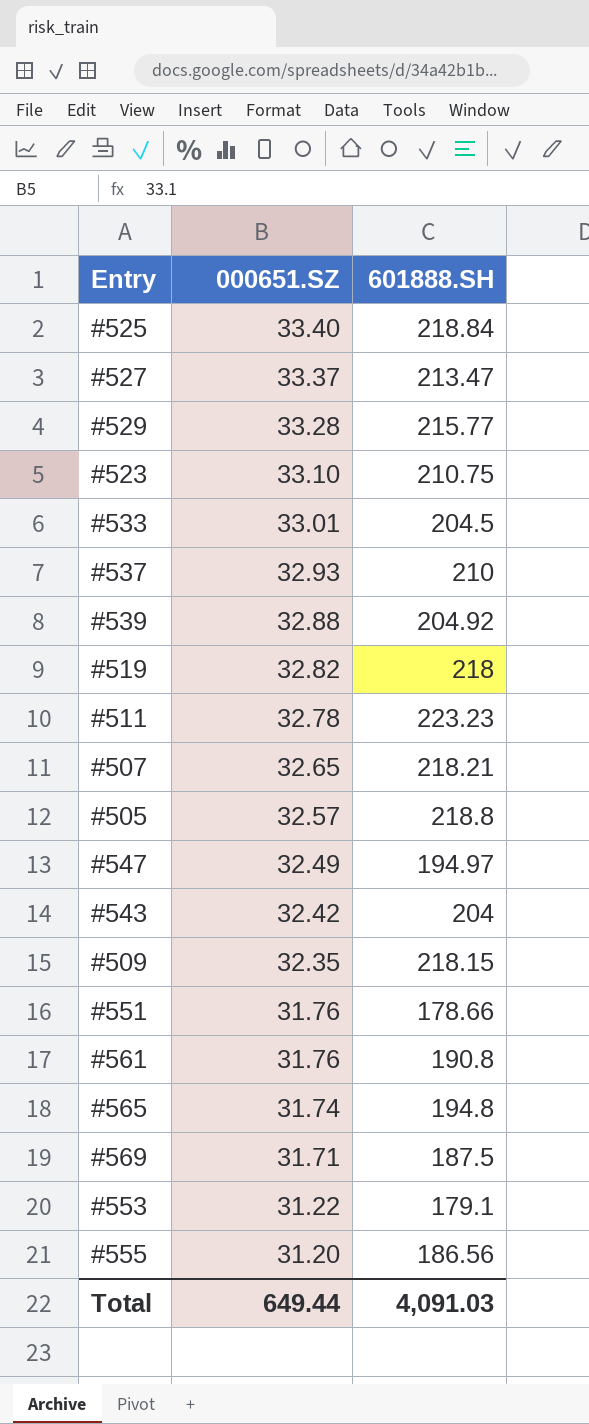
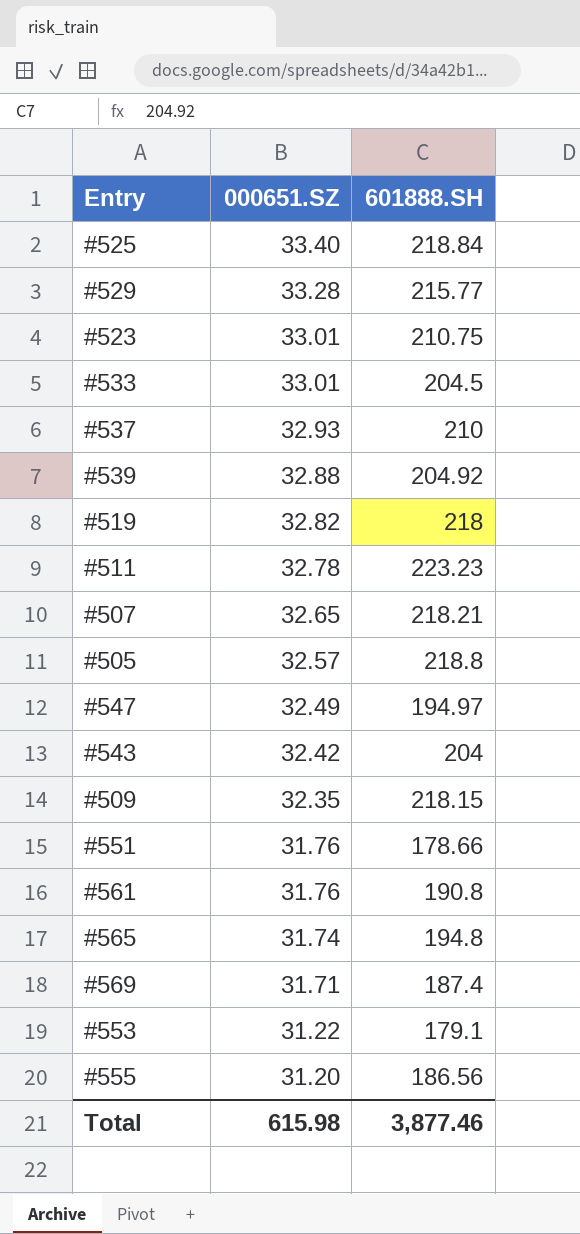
row #527: 33.37 | 213.47 -> none
#523 | 000651.SZ: 33.10 -> 33.01
#569 | 601888.SH: 187.5 -> 187.4
Total | 000651.SZ: 649.44 -> 615.98
Total | 601888.SH: 4,091.03 -> 3,877.46

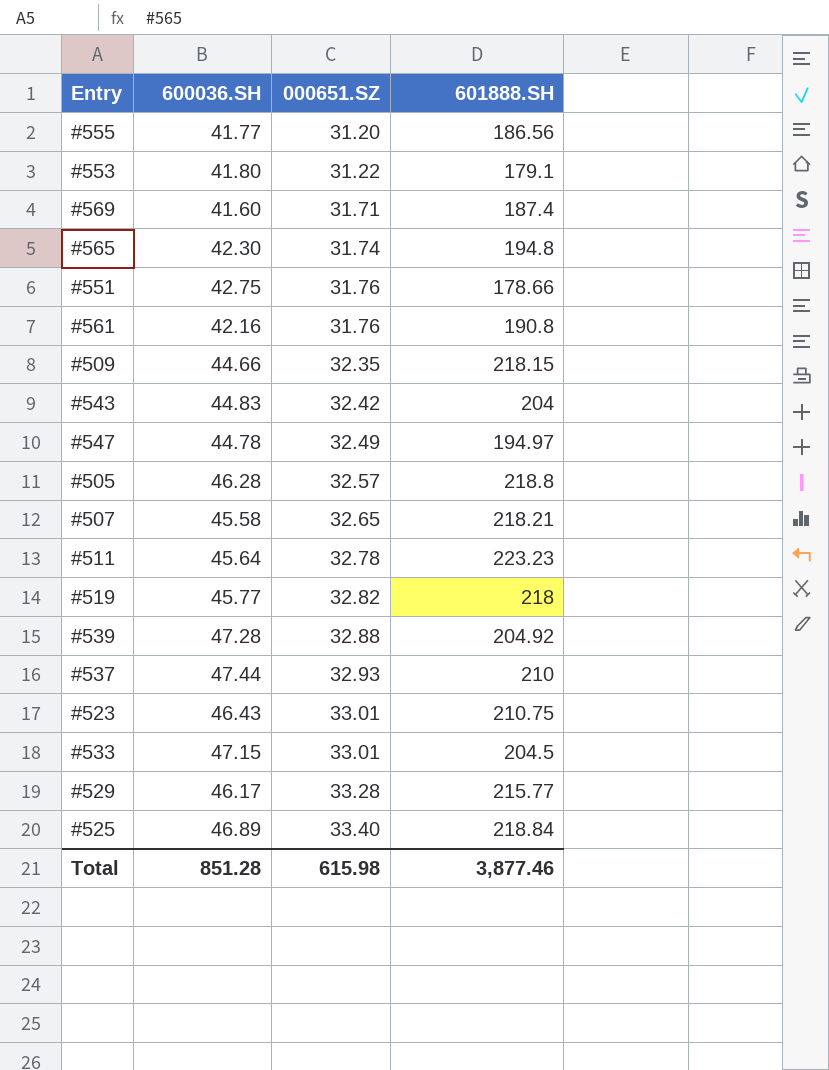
row order: 000651.SZ descending -> 000651.SZ ascending
column 600036.SH | position: none -> 2

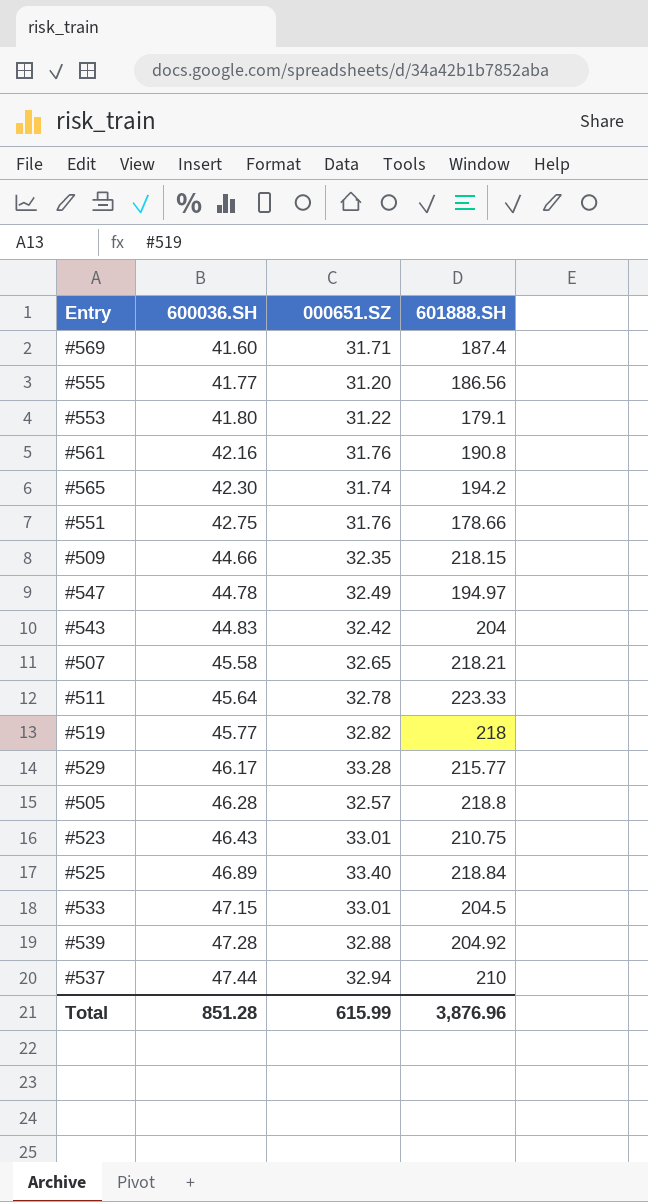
row order: 000651.SZ ascending -> 600036.SH ascending
#565 | 601888.SH: 194.8 -> 194.2
#511 | 601888.SH: 223.23 -> 223.33
#537 | 000651.SZ: 32.93 -> 32.94
Total | 000651.SZ: 615.98 -> 615.99
Total | 601888.SH: 3,877.46 -> 3,876.96

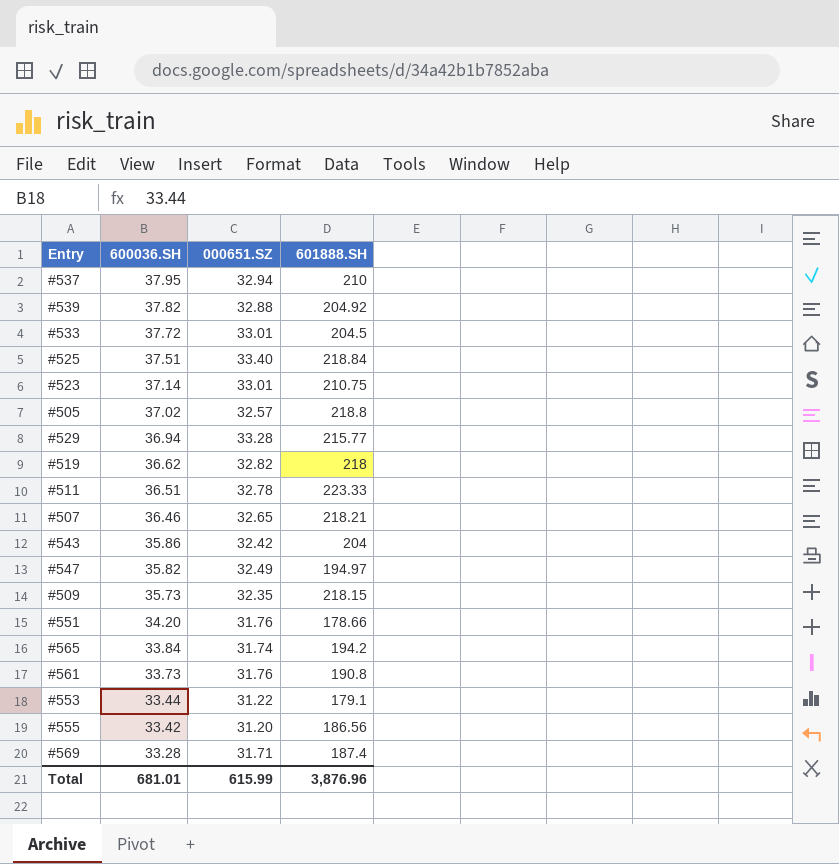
row order: 600036.SH ascending -> 600036.SH descending
#537 | 600036.SH: 47.44 -> 37.95
#539 | 600036.SH: 47.28 -> 37.82
#533 | 600036.SH: 47.15 -> 37.72
#525 | 600036.SH: 46.89 -> 37.51
#523 | 600036.SH: 46.43 -> 37.14
#505 | 600036.SH: 46.28 -> 37.02
#529 | 600036.SH: 46.17 -> 36.94
#519 | 600036.SH: 45.77 -> 36.62
#511 | 600036.SH: 45.64 -> 36.51
#507 | 600036.SH: 45.58 -> 36.46
#543 | 600036.SH: 44.83 -> 35.86
#547 | 600036.SH: 44.78 -> 35.82
#509 | 600036.SH: 44.66 -> 35.73
#551 | 600036.SH: 42.75 -> 34.20
#565 | 600036.SH: 42.30 -> 33.84
#561 | 600036.SH: 42.16 -> 33.73
#553 | 600036.SH: 41.80 -> 33.44
#555 | 600036.SH: 41.77 -> 33.42
#569 | 600036.SH: 41.60 -> 33.28
Total | 600036.SH: 851.28 -> 681.01

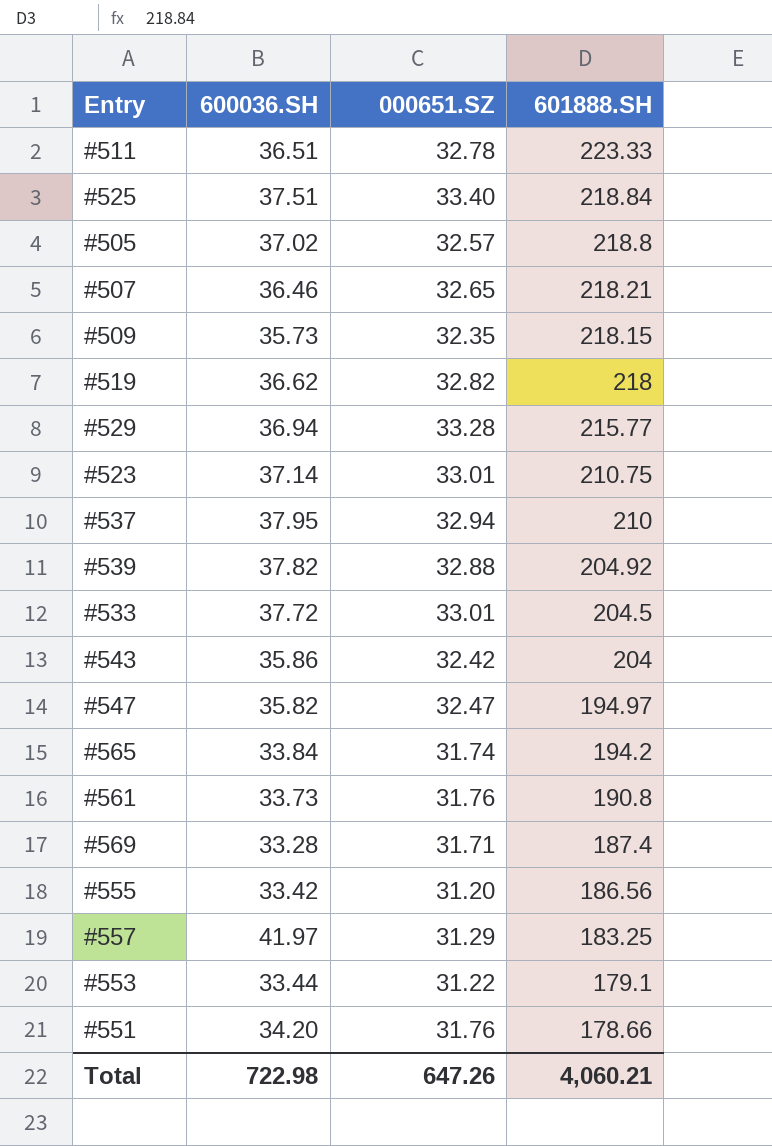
row order: 600036.SH descending -> 601888.SH descending
#547 | 000651.SZ: 32.49 -> 32.47
row #557: none -> 41.97 | 31.29 | 183.25
Total | 600036.SH: 681.01 -> 722.98
Total | 000651.SZ: 615.99 -> 647.26
Total | 601888.SH: 3,876.96 -> 4,060.21

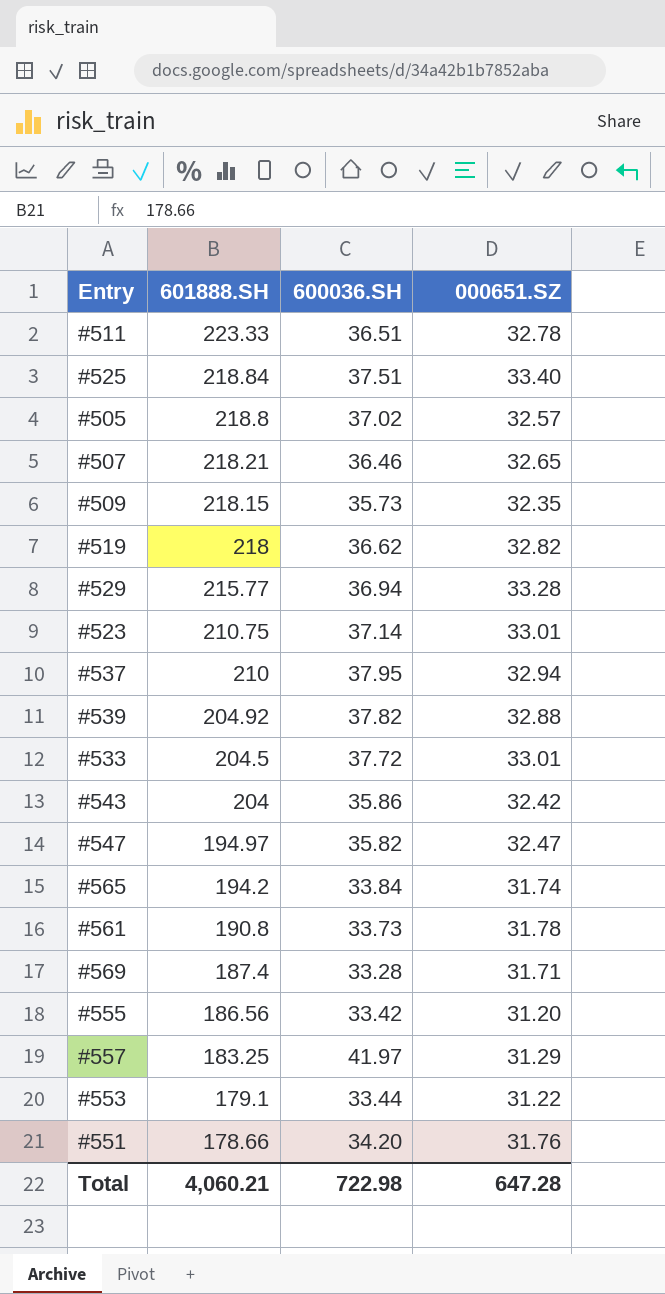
column 601888.SH | position: 4 -> 2
#561 | 000651.SZ: 31.76 -> 31.78
Total | 000651.SZ: 647.26 -> 647.28

